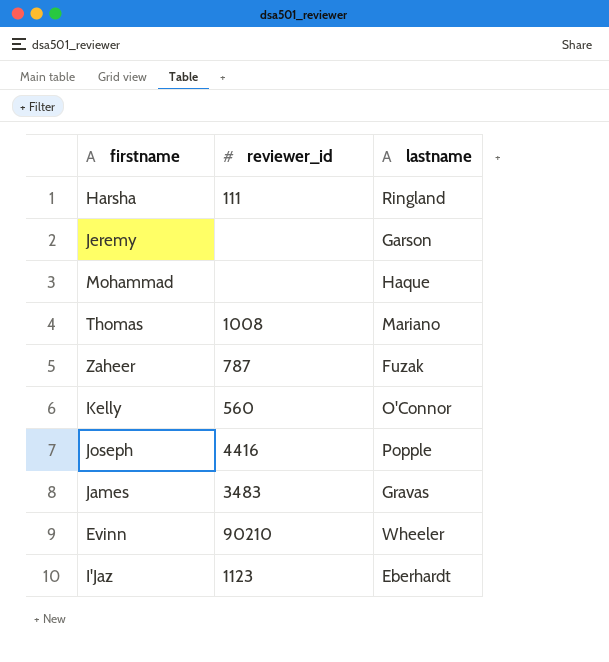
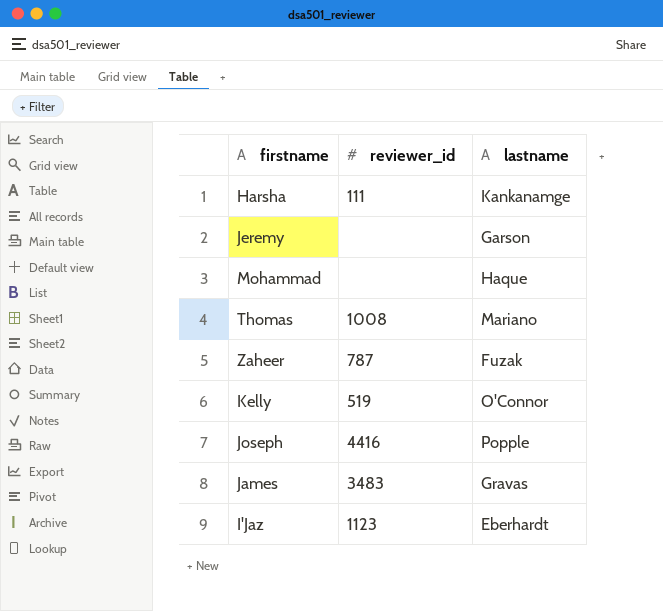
row Evinn: 90210 | Wheeler -> none
Harsha | lastname: Ringland -> Kankanamge
Kelly | reviewer_id: 560 -> 519

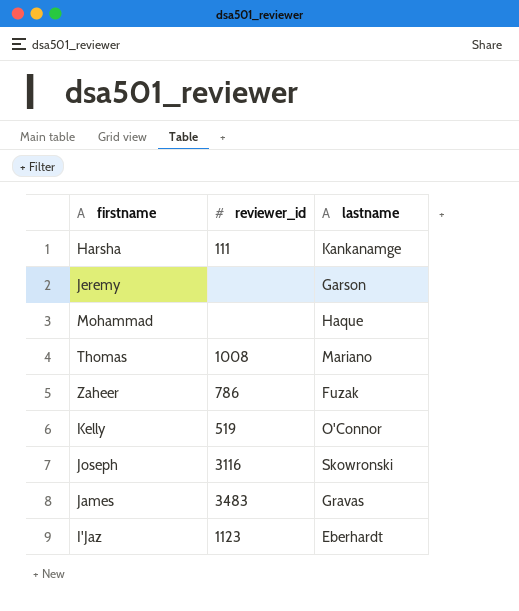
Zaheer | reviewer_id: 787 -> 786
Joseph | reviewer_id: 4416 -> 3116
Joseph | lastname: Popple -> Skowronski

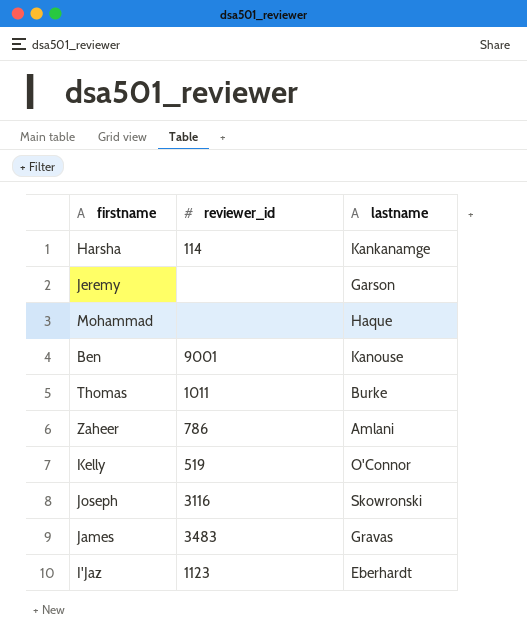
Harsha | reviewer_id: 111 -> 114
row Ben: none -> 9001 | Kanouse
Thomas | reviewer_id: 1008 -> 1011
Thomas | lastname: Mariano -> Burke
Zaheer | lastname: Fuzak -> Amlani

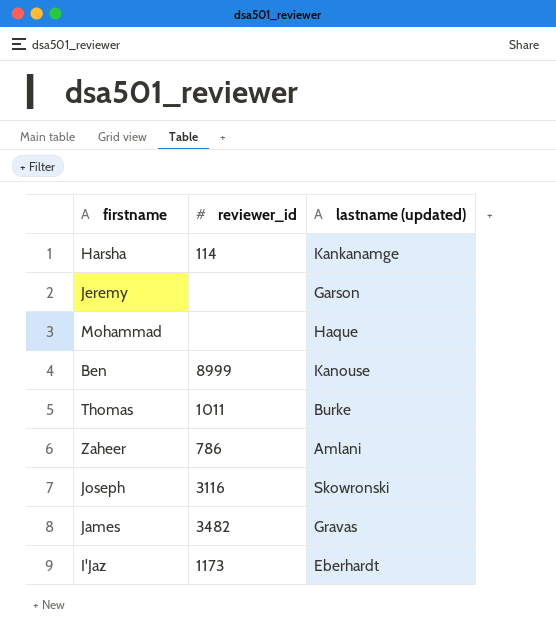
column name: lastname -> lastname (updated)
row Kelly: 519 | O'Connor -> none
Ben | reviewer_id: 9001 -> 8999
James | reviewer_id: 3483 -> 3482
I'Jaz | reviewer_id: 1123 -> 1173

